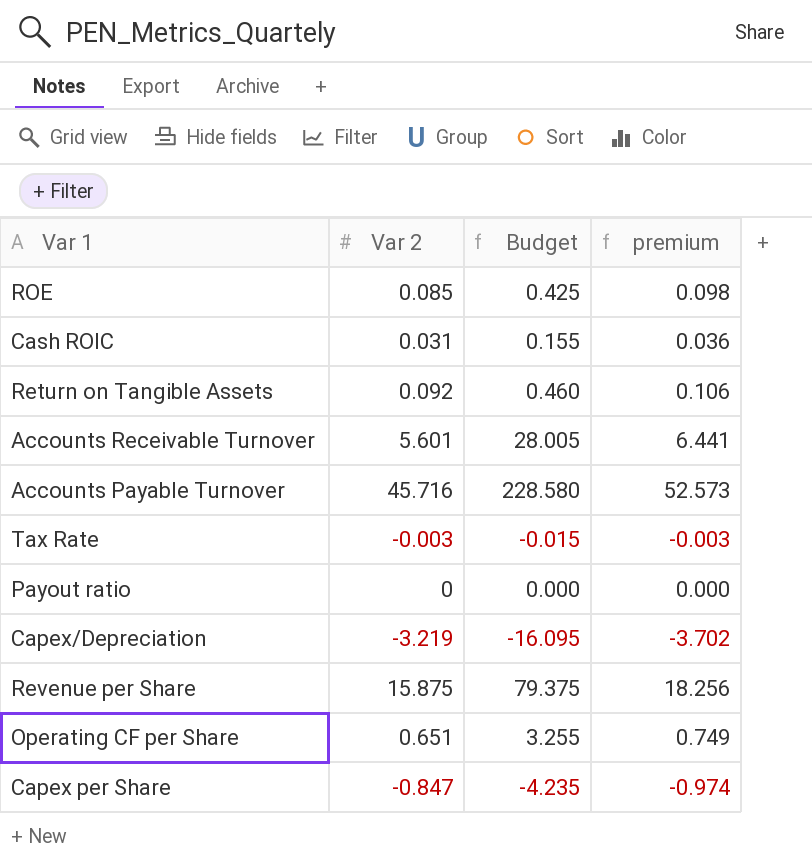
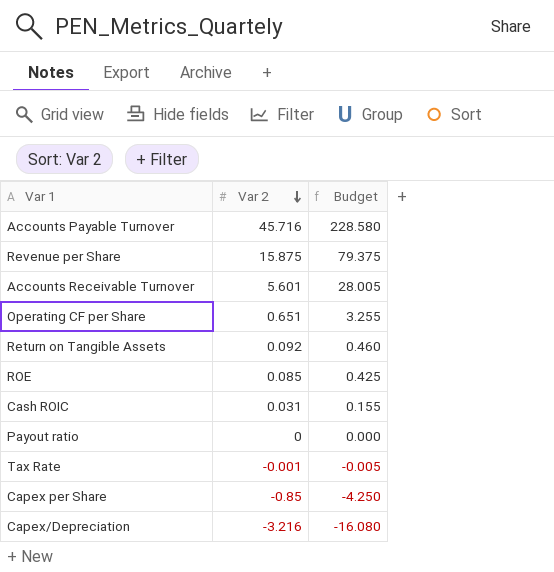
row order: none -> Var 2 descending
column premium | formula: [Var 2] * 1.15 -> none
Tax Rate | Var 2: -0.003 -> -0.001
Tax Rate | Budget: -0.015 -> -0.005
Capex per Share | Var 2: -0.847 -> -0.85
Capex per Share | Budget: -4.235 -> -4.250
Capex/Depreciation | Var 2: -3.219 -> -3.216
Capex/Depreciation | Budget: -16.095 -> -16.080

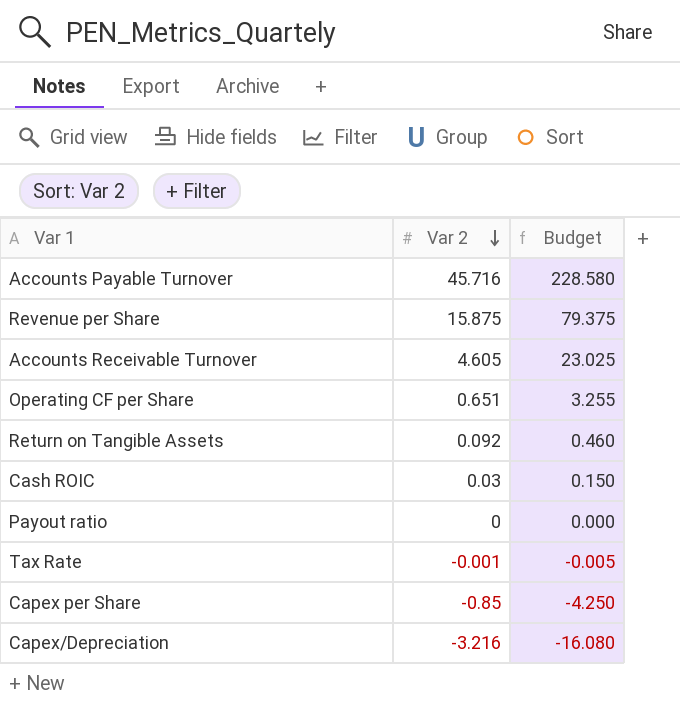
row ROE: 0.085 | 0.425 -> none
Accounts Receivable Turnover | Var 2: 5.601 -> 4.605
Accounts Receivable Turnover | Budget: 28.005 -> 23.025
Cash ROIC | Var 2: 0.031 -> 0.03
Cash ROIC | Budget: 0.155 -> 0.150

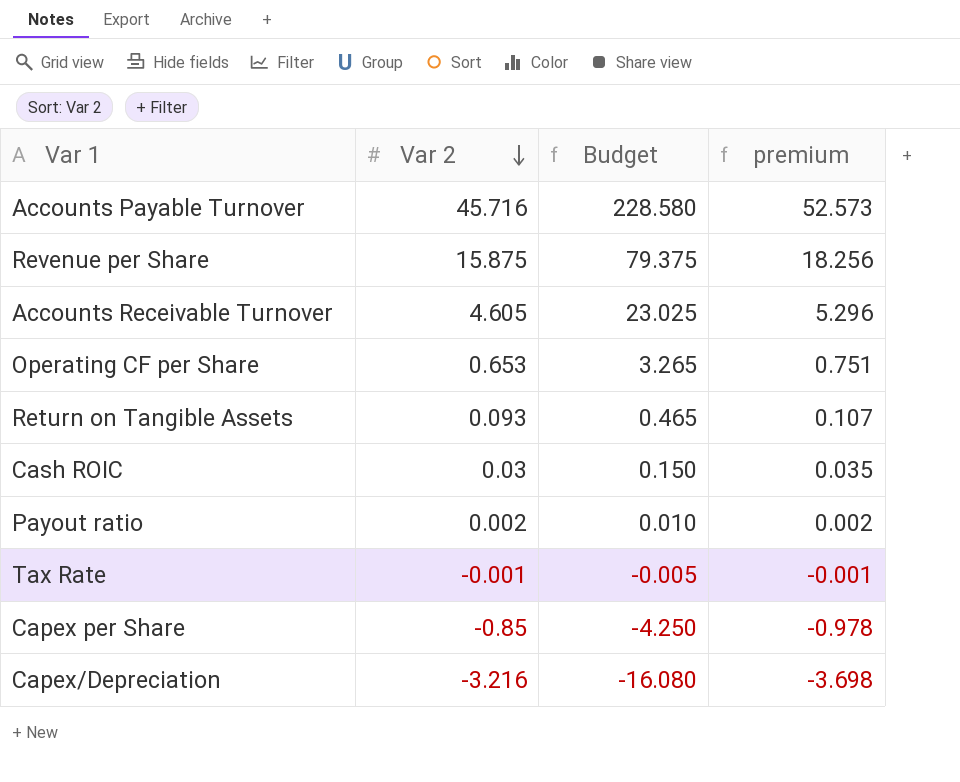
column premium | formula: none -> [Var 2] * 1.15
Operating CF per Share | Var 2: 0.651 -> 0.653
Operating CF per Share | Budget: 3.255 -> 3.265
Return on Tangible Assets | Var 2: 0.092 -> 0.093
Return on Tangible Assets | Budget: 0.460 -> 0.465
Payout ratio | Var 2: 0 -> 0.002
Payout ratio | Budget: 0.000 -> 0.010

